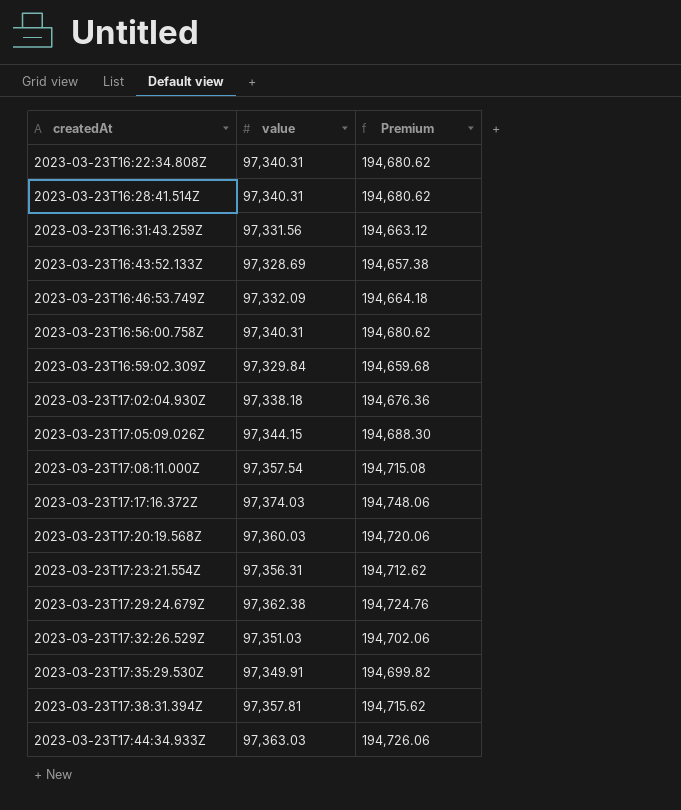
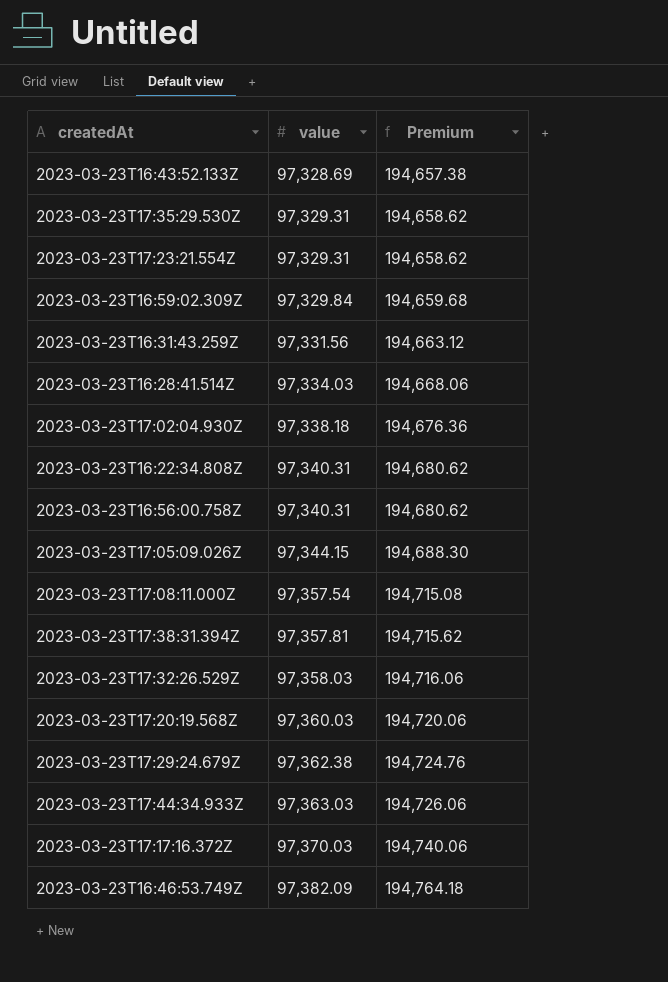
row order: createdAt ascending -> value ascending
2023-03-23T17:35:29.530Z | value: 97,349.91 -> 97,329.31
2023-03-23T17:35:29.530Z | Premium: 194,699.82 -> 194,658.62
2023-03-23T17:23:21.554Z | value: 97,356.31 -> 97,329.31
2023-03-23T17:23:21.554Z | Premium: 194,712.62 -> 194,658.62
2023-03-23T16:28:41.514Z | value: 97,340.31 -> 97,334.03
2023-03-23T16:28:41.514Z | Premium: 194,680.62 -> 194,668.06
2023-03-23T17:32:26.529Z | value: 97,351.03 -> 97,358.03
2023-03-23T17:32:26.529Z | Premium: 194,702.06 -> 194,716.06
2023-03-23T17:17:16.372Z | value: 97,374.03 -> 97,370.03
2023-03-23T17:17:16.372Z | Premium: 194,748.06 -> 194,740.06
2023-03-23T16:46:53.749Z | value: 97,332.09 -> 97,382.09
2023-03-23T16:46:53.749Z | Premium: 194,664.18 -> 194,764.18

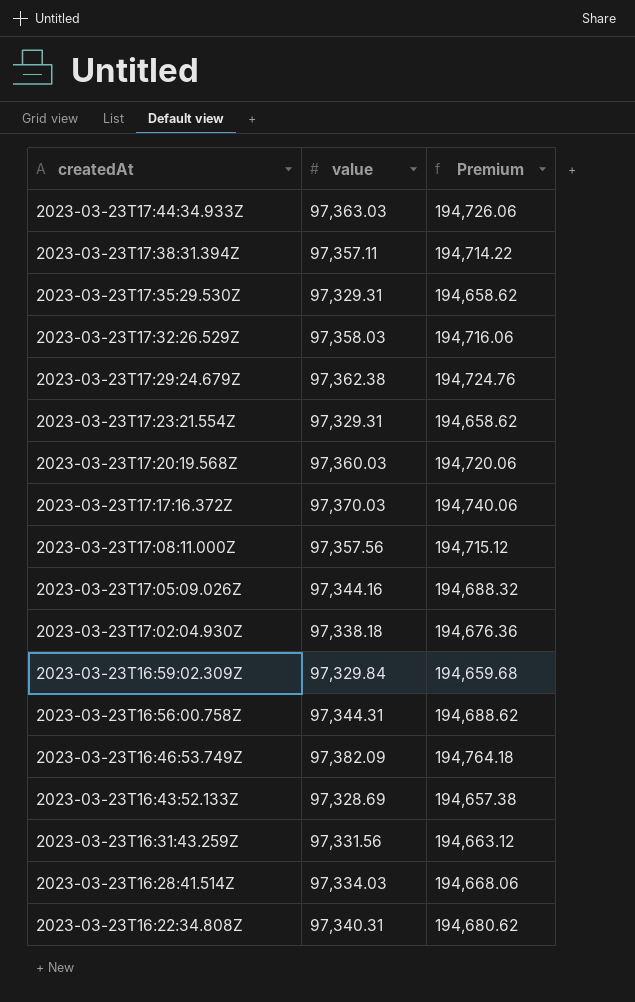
row order: value ascending -> createdAt descending
2023-03-23T17:38:31.394Z | value: 97,357.81 -> 97,357.11
2023-03-23T17:38:31.394Z | Premium: 194,715.62 -> 194,714.22
2023-03-23T17:08:11.000Z | value: 97,357.54 -> 97,357.56
2023-03-23T17:08:11.000Z | Premium: 194,715.08 -> 194,715.12
2023-03-23T17:05:09.026Z | value: 97,344.15 -> 97,344.16
2023-03-23T17:05:09.026Z | Premium: 194,688.30 -> 194,688.32
2023-03-23T16:56:00.758Z | value: 97,340.31 -> 97,344.31
2023-03-23T16:56:00.758Z | Premium: 194,680.62 -> 194,688.62

